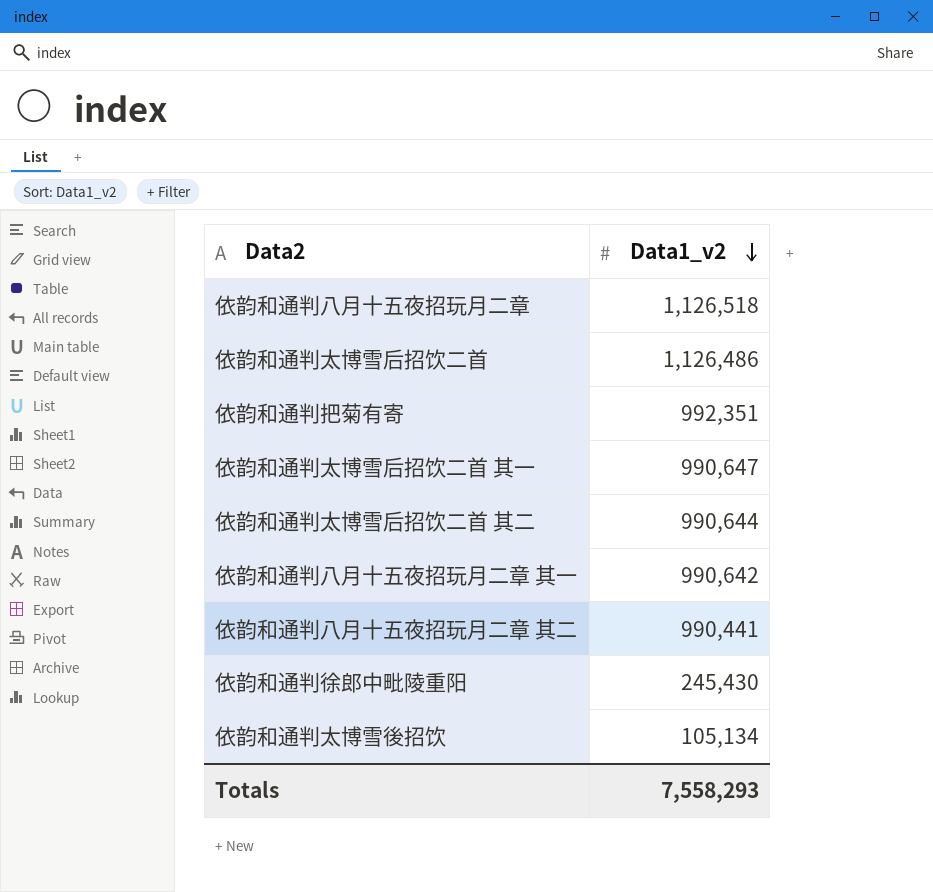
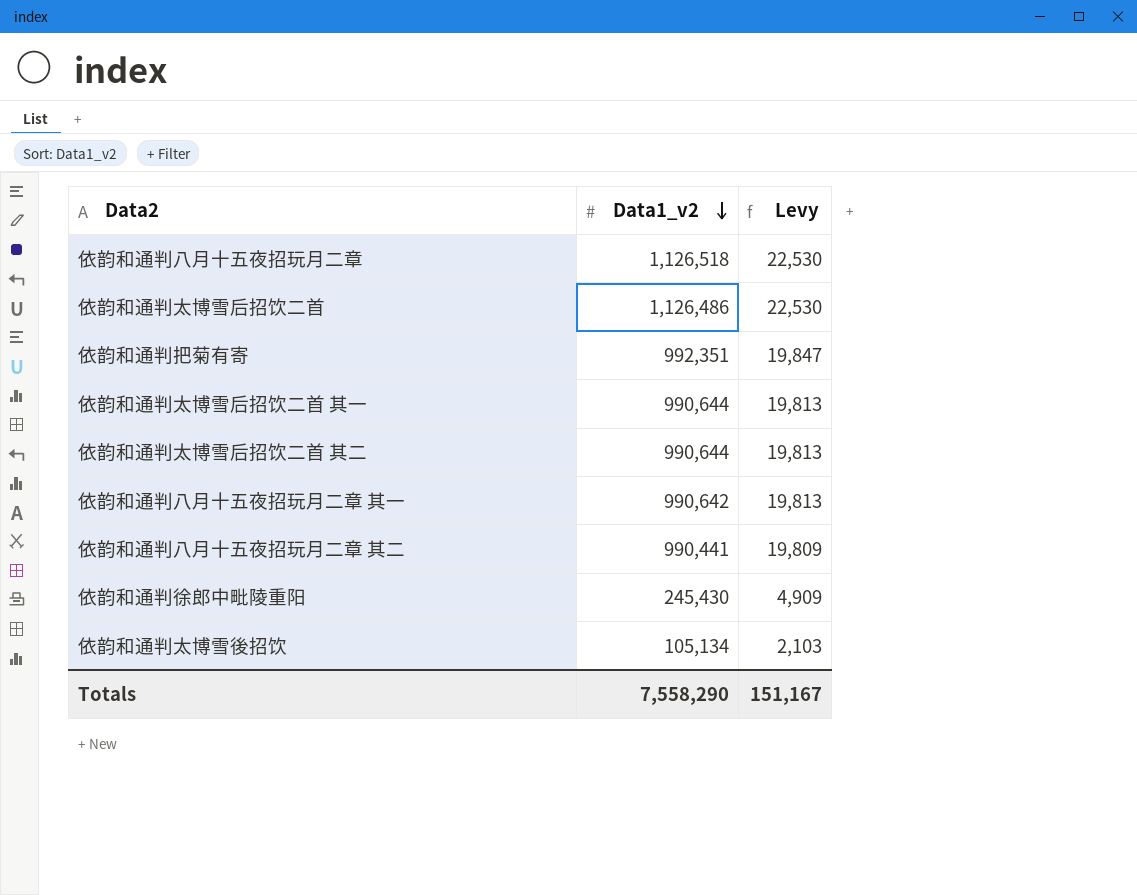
column Levy | formula: none -> [Data1_v2] * 0.02
依韵和通判太博雪后招饮二首 其一 | Data1_v2: 990,647 -> 990,644
Totals | Data1_v2: 7,558,293 -> 7,558,290

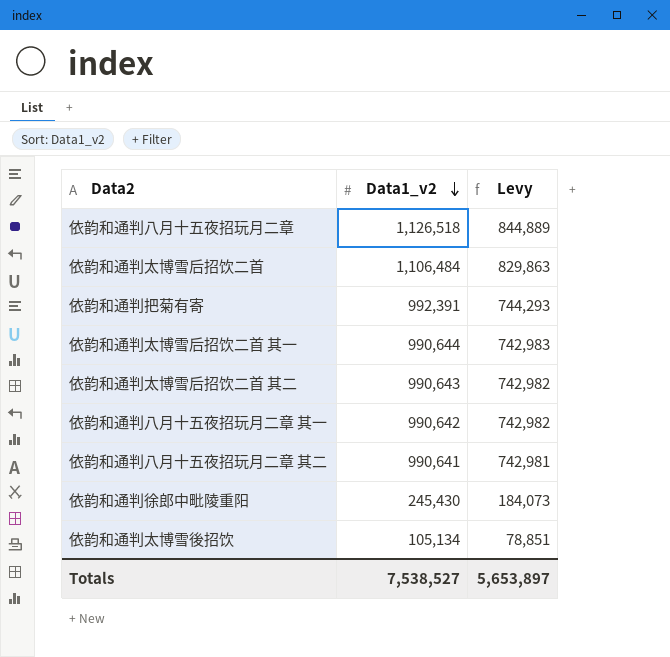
column Levy | formula: [Data1_v2] * 0.02 -> [Data1_v2] * 0.75
依韵和通判太博雪后招饮二首 | Data1_v2: 1,126,486 -> 1,106,484
依韵和通判把菊有寄 | Data1_v2: 992,351 -> 992,391
依韵和通判太博雪后招饮二首 其二 | Data1_v2: 990,644 -> 990,643
依韵和通判八月十五夜招玩月二章 其二 | Data1_v2: 990,441 -> 990,641
Totals | Data1_v2: 7,558,290 -> 7,538,527
Totals | Levy: 151,167 -> 5,653,897

